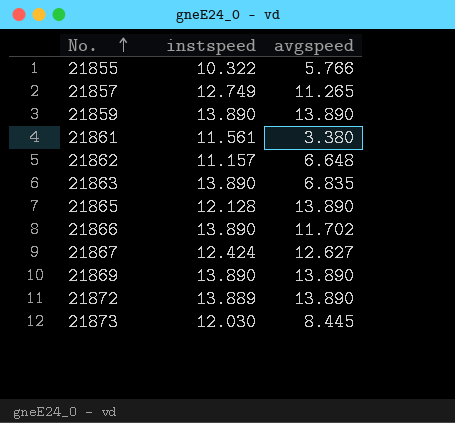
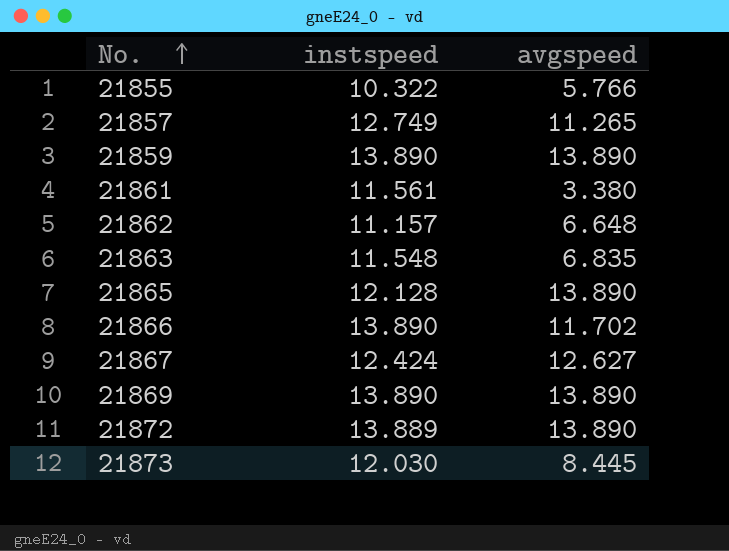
21863 | instspeed: 13.890 -> 11.548

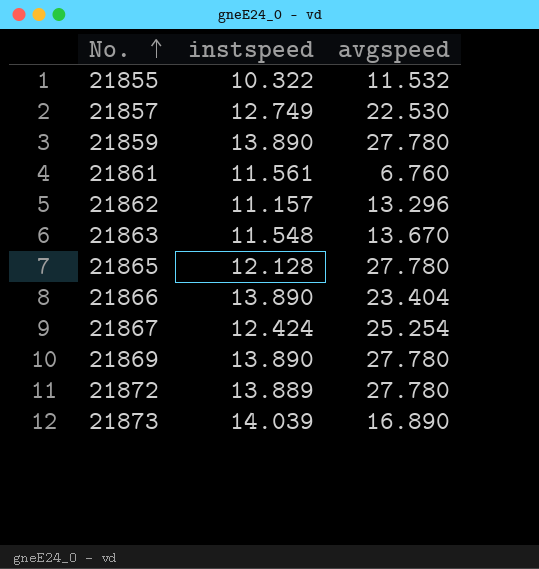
21855 | avgspeed: 5.766 -> 11.532
21857 | avgspeed: 11.265 -> 22.530
21859 | avgspeed: 13.890 -> 27.780
21861 | avgspeed: 3.380 -> 6.760
21862 | avgspeed: 6.648 -> 13.296
21863 | avgspeed: 6.835 -> 13.670
21865 | avgspeed: 13.890 -> 27.780
21866 | avgspeed: 11.702 -> 23.404
21867 | avgspeed: 12.627 -> 25.254
21869 | avgspeed: 13.890 -> 27.780
21872 | avgspeed: 13.890 -> 27.780
21873 | instspeed: 12.030 -> 14.039
21873 | avgspeed: 8.445 -> 16.890

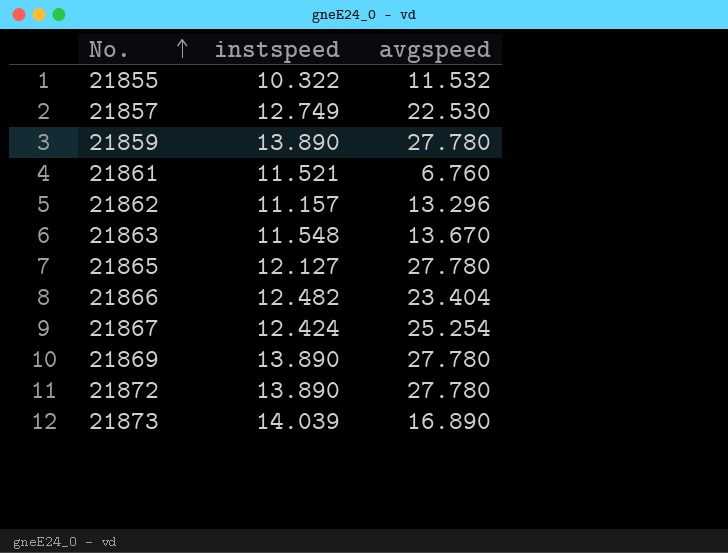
21861 | instspeed: 11.561 -> 11.521
21865 | instspeed: 12.128 -> 12.127
21866 | instspeed: 13.890 -> 12.482
21872 | instspeed: 13.889 -> 13.890

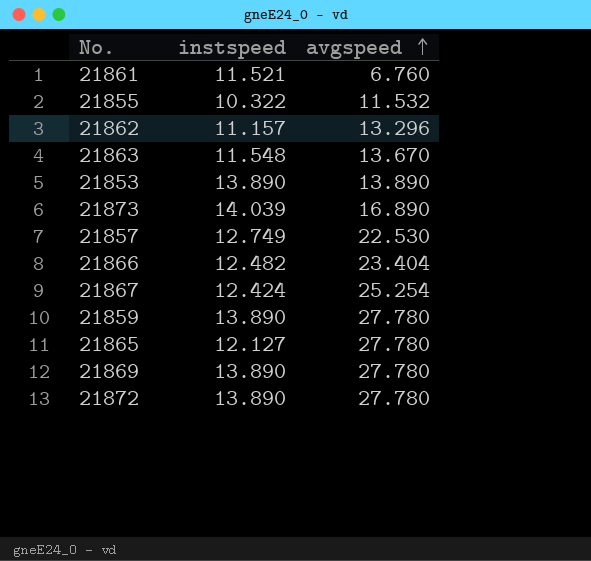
row order: No. ascending -> avgspeed ascending
row 21853: none -> 13.890 | 13.890

